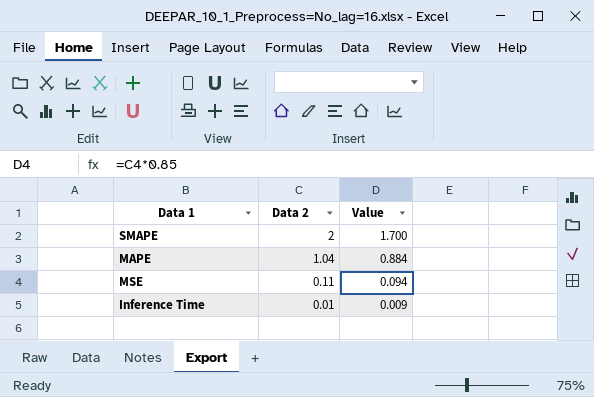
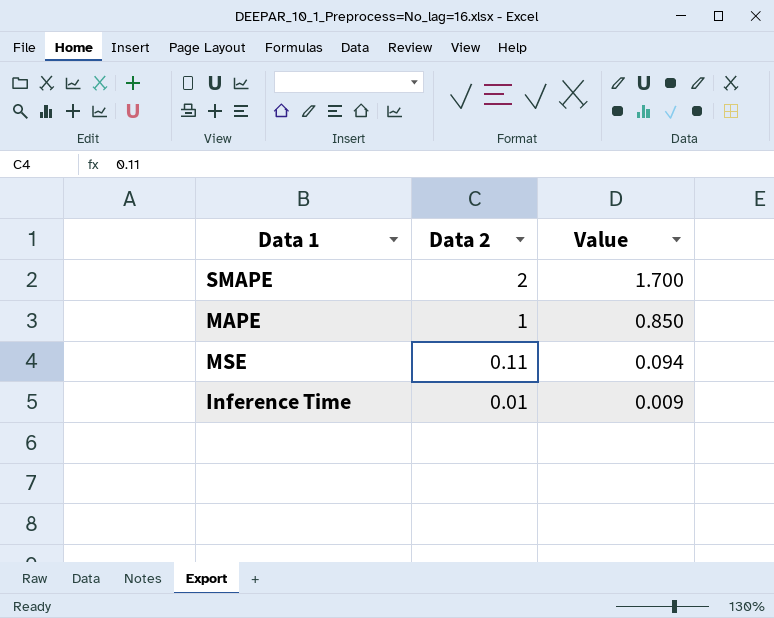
MAPE | Data 2: 1.04 -> 1
MAPE | Value: 0.884 -> 0.850

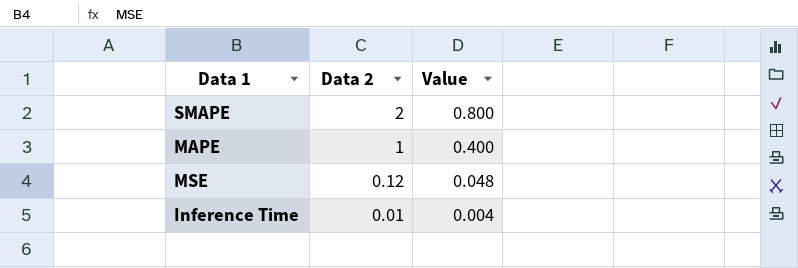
column Value | formula: [Data 2] * 0.85 -> [Data 2] * 0.4
MSE | Data 2: 0.11 -> 0.12

